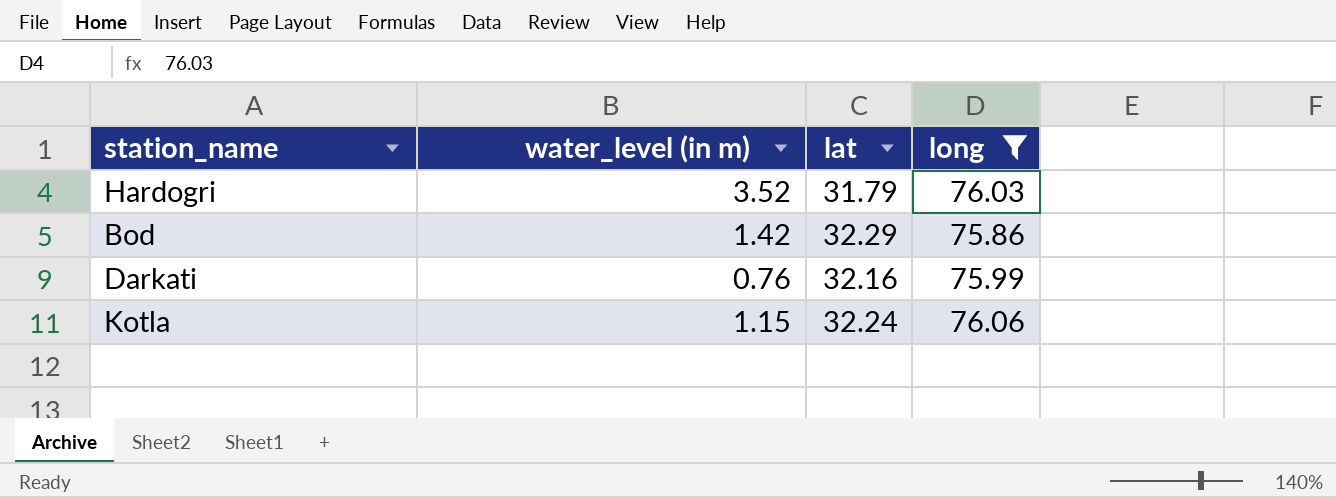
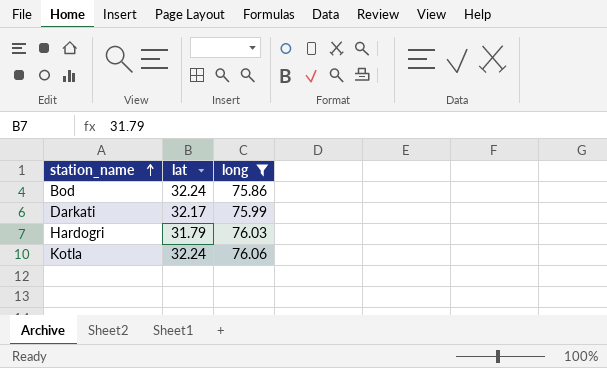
row order: none -> station_name ascending
column water_level (in m) | position: 2 -> none
Bod | lat: 32.29 -> 32.24
Darkati | lat: 32.16 -> 32.17

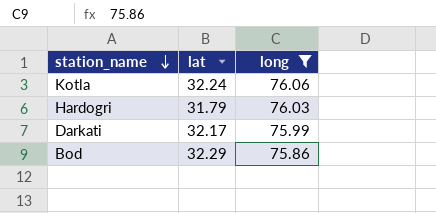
row order: station_name ascending -> station_name descending
Bod | lat: 32.24 -> 32.29

